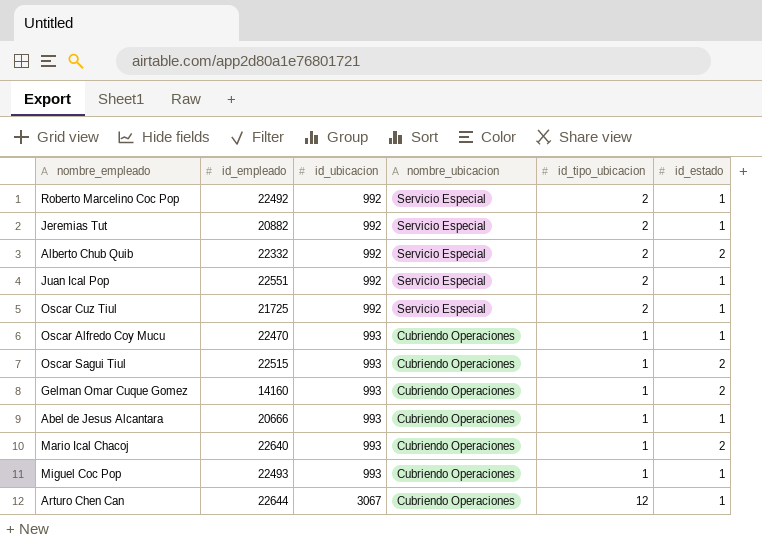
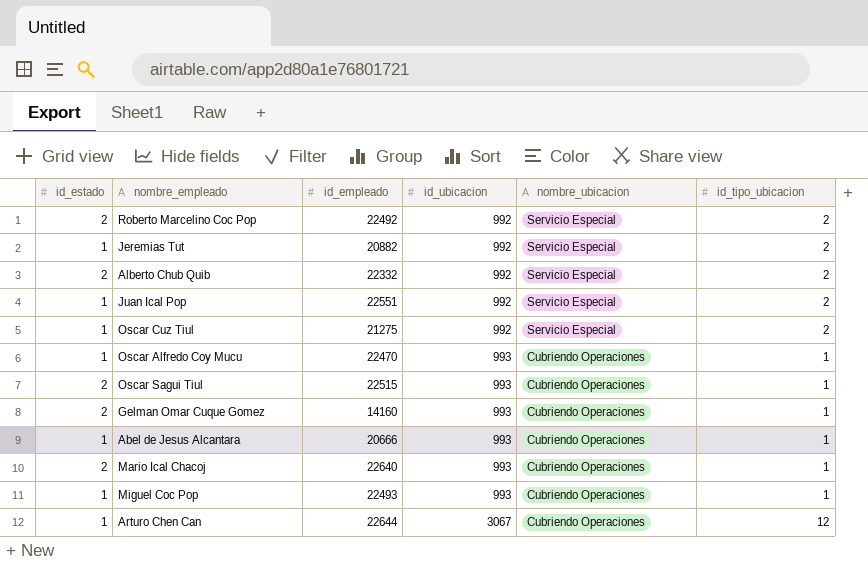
column id_estado | position: 6 -> 1
Roberto Marcelino Coc Pop | id_estado: 1 -> 2
Oscar Cuz Tiul | id_empleado: 21725 -> 21275

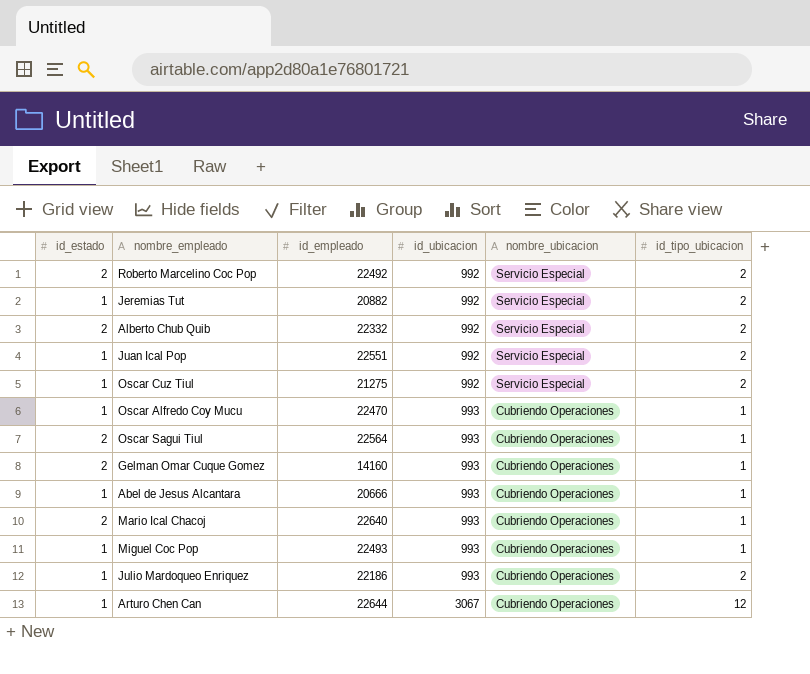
Oscar Sagui Tiul | id_empleado: 22515 -> 22564
row Julio Mardoqueo Enriquez: none -> 1 | 22186 | 993 | Cubriendo Operaciones | 2

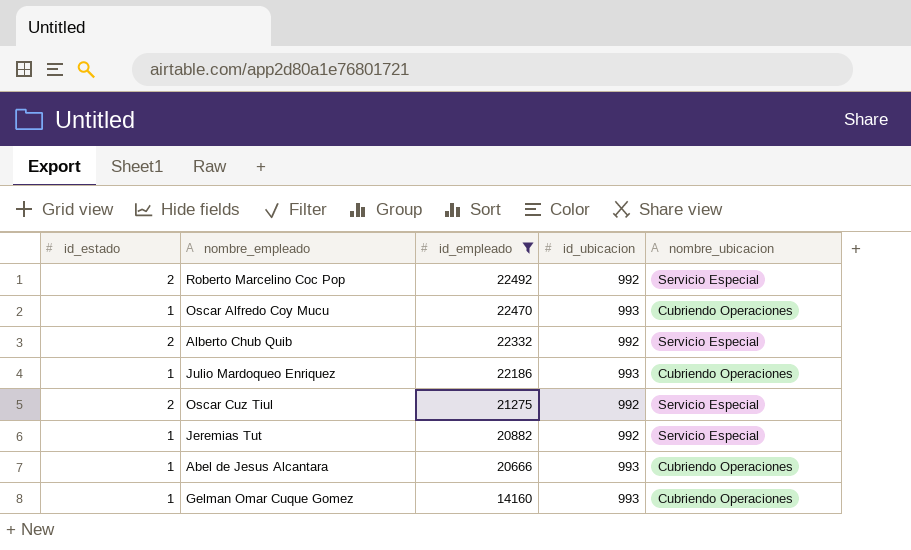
filter: none -> id_empleado <= 22492
row order: id_ubicacion ascending -> id_empleado descending
column id_tipo_ubicacion | position: 6 -> none
Oscar Cuz Tiul | id_estado: 1 -> 2
Gelman Omar Cuque Gomez | id_estado: 2 -> 1

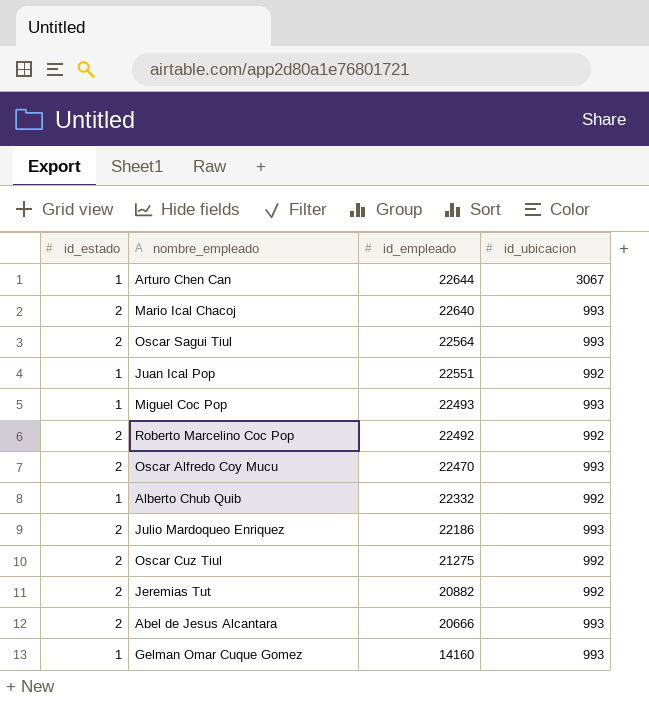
filter: id_empleado <= 22492 -> none
column nombre_ubicacion | position: 5 -> none
Oscar Alfredo Coy Mucu | id_estado: 1 -> 2
Alberto Chub Quib | id_estado: 2 -> 1
Julio Mardoqueo Enriquez | id_estado: 1 -> 2
Jeremias Tut | id_estado: 1 -> 2
Abel de Jesus Alcantara | id_estado: 1 -> 2

